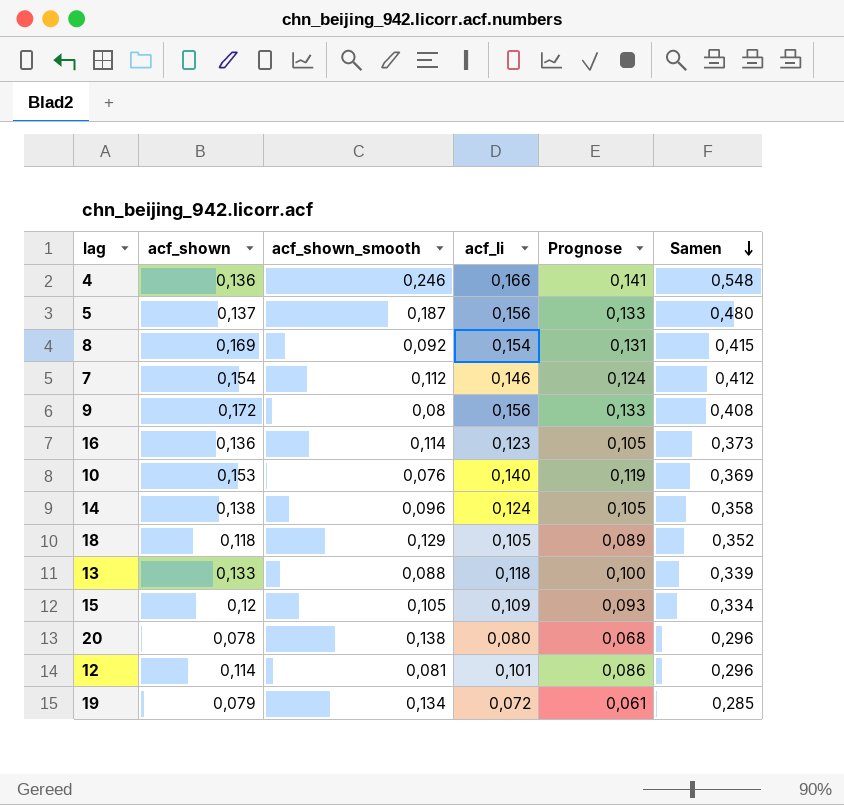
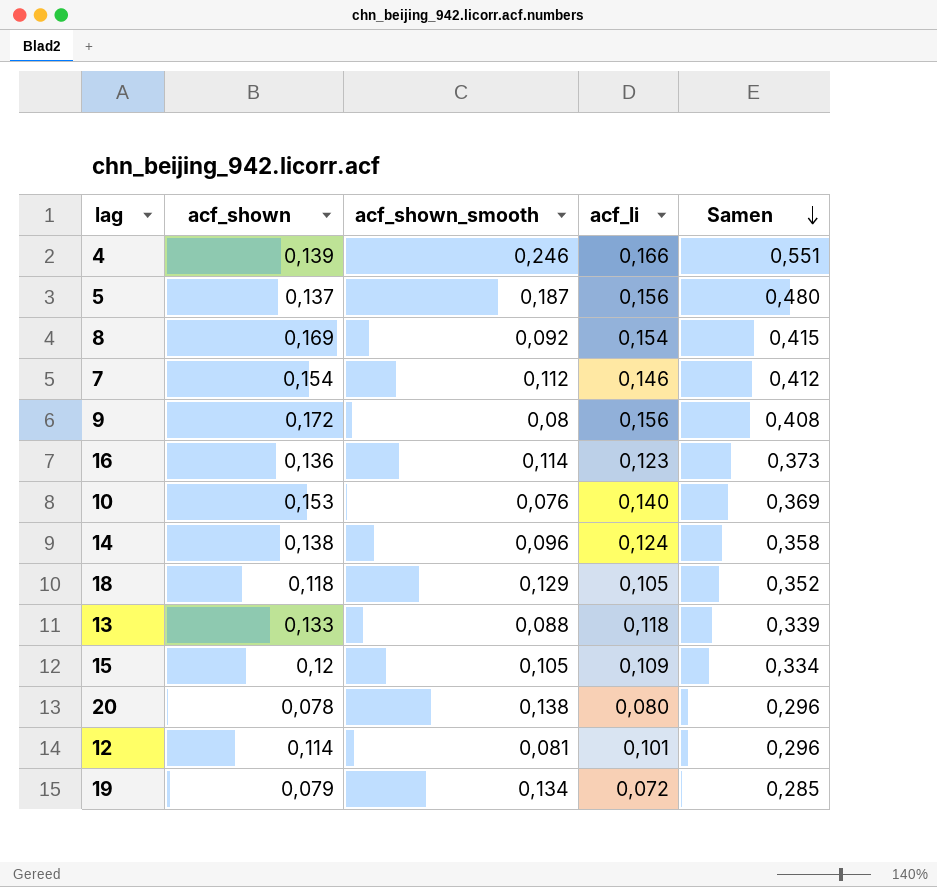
column Prognose | formula: [acf_li] * 0,85 -> none
4 | acf_shown: 0,136 -> 0,139
4 | Samen: 0,548 -> 0,551

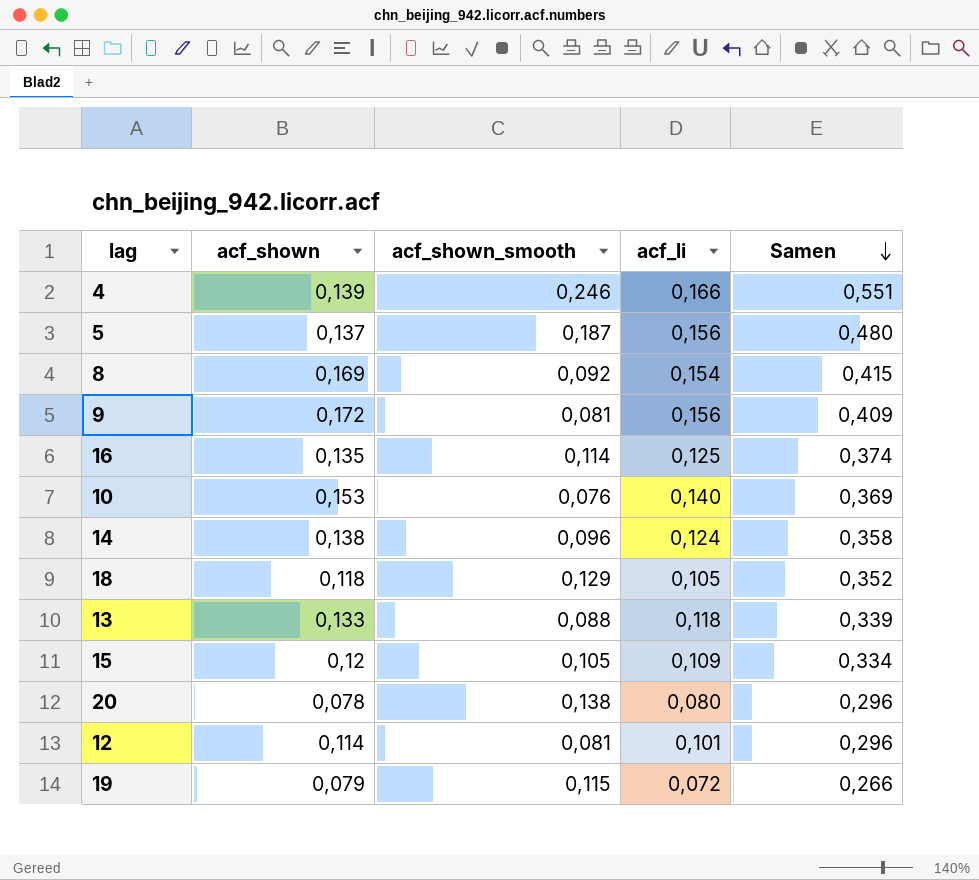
row 7: 0,154 | 0,112 | 0,146 | 0,412 -> none
9 | acf_shown_smooth: 0,08 -> 0,081
9 | Samen: 0,408 -> 0,409
16 | acf_shown: 0,136 -> 0,135
16 | acf_li: 0,123 -> 0,125
16 | Samen: 0,373 -> 0,374
19 | acf_shown_smooth: 0,134 -> 0,115
19 | Samen: 0,285 -> 0,266

